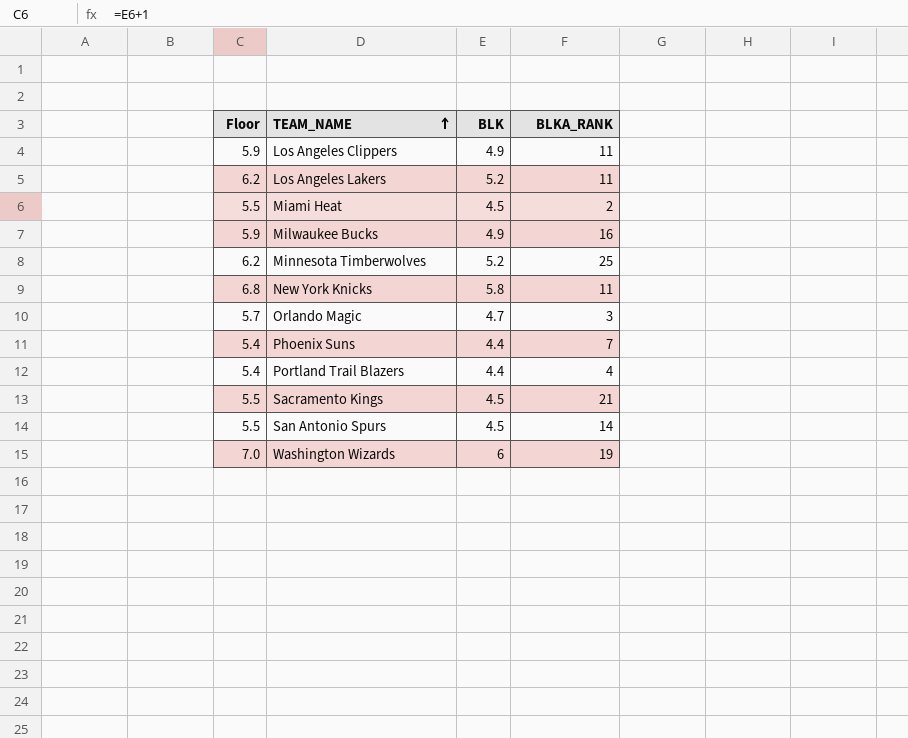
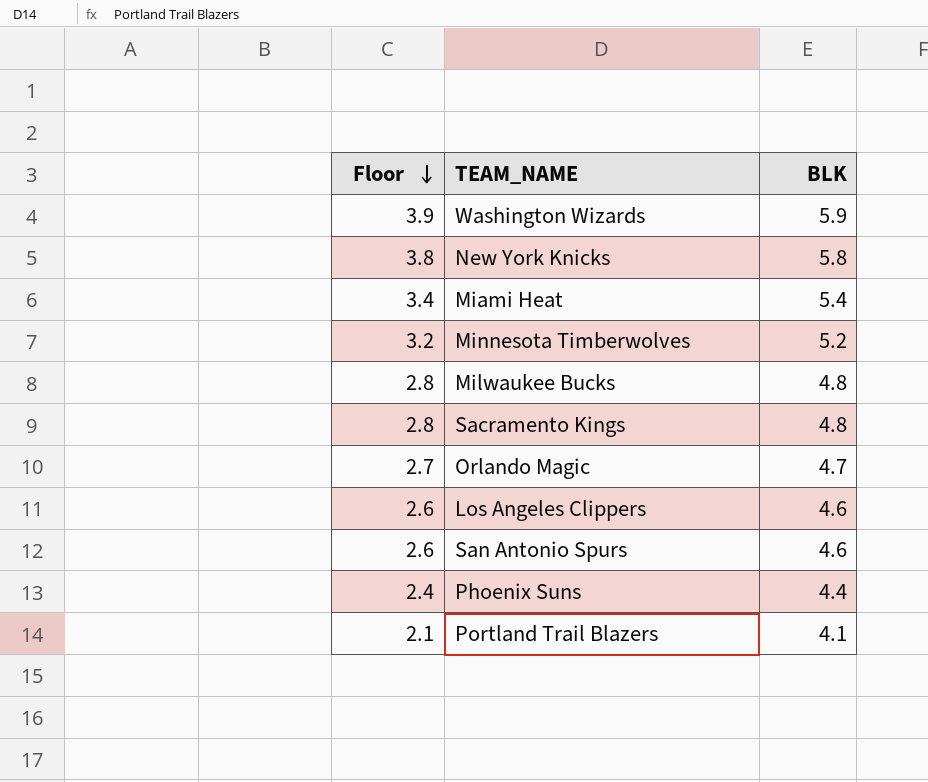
row order: TEAM_NAME ascending -> Floor descending
column BLKA_RANK | position: 4 -> none
column Floor | formula: [BLK] + 1 -> [BLK] - 2
row Los Angeles Lakers: 6.2 | 5.2 | 11 -> none
Washington Wizards | BLK: 6 -> 5.9
Miami Heat | BLK: 4.5 -> 5.4
Milwaukee Bucks | BLK: 4.9 -> 4.8
Sacramento Kings | BLK: 4.5 -> 4.8
Los Angeles Clippers | BLK: 4.9 -> 4.6
San Antonio Spurs | BLK: 4.5 -> 4.6
Portland Trail Blazers | BLK: 4.4 -> 4.1

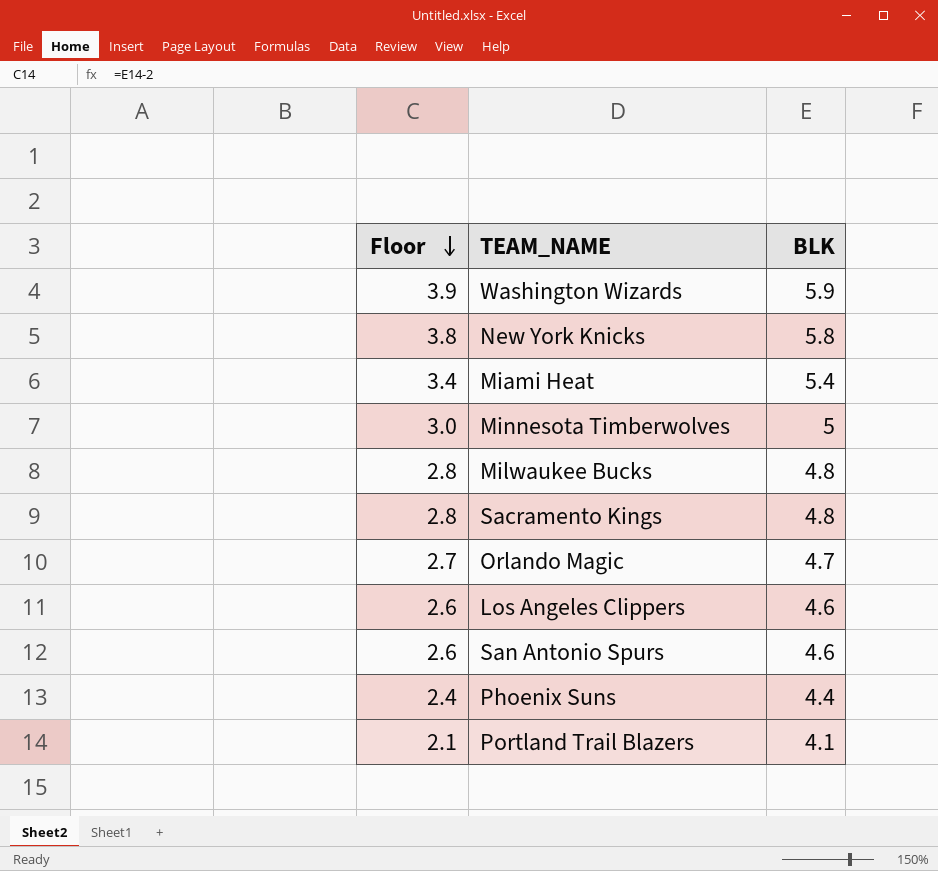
Minnesota Timberwolves | Floor: 3.2 -> 3.0
Minnesota Timberwolves | BLK: 5.2 -> 5

